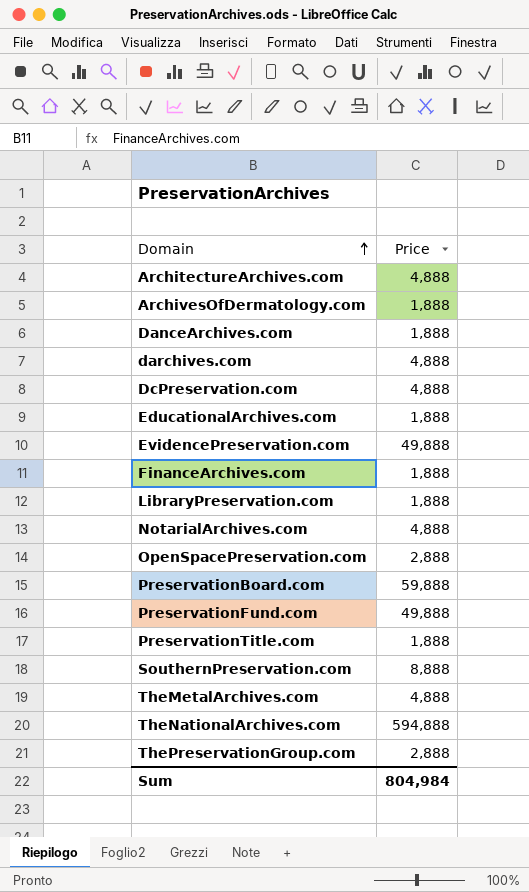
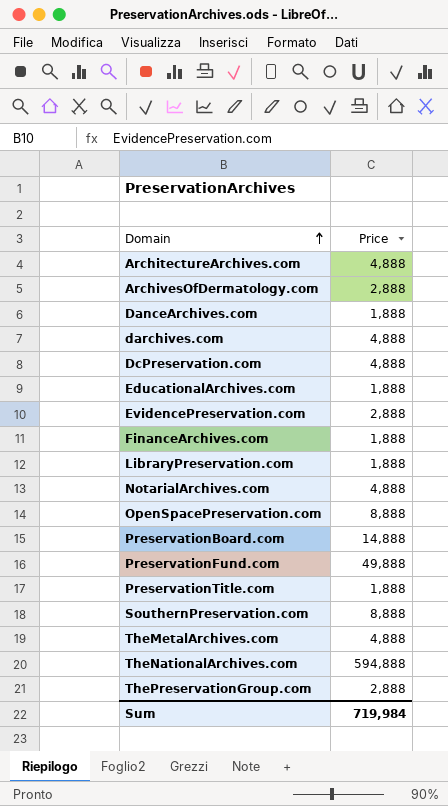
ArchivesOfDermatology.com | Price: 1,888 -> 2,888
EvidencePreservation.com | Price: 49,888 -> 2,888
OpenSpacePreservation.com | Price: 2,888 -> 8,888
PreservationBoard.com | Price: 59,888 -> 14,888
Sum | Price: 804,984 -> 719,984

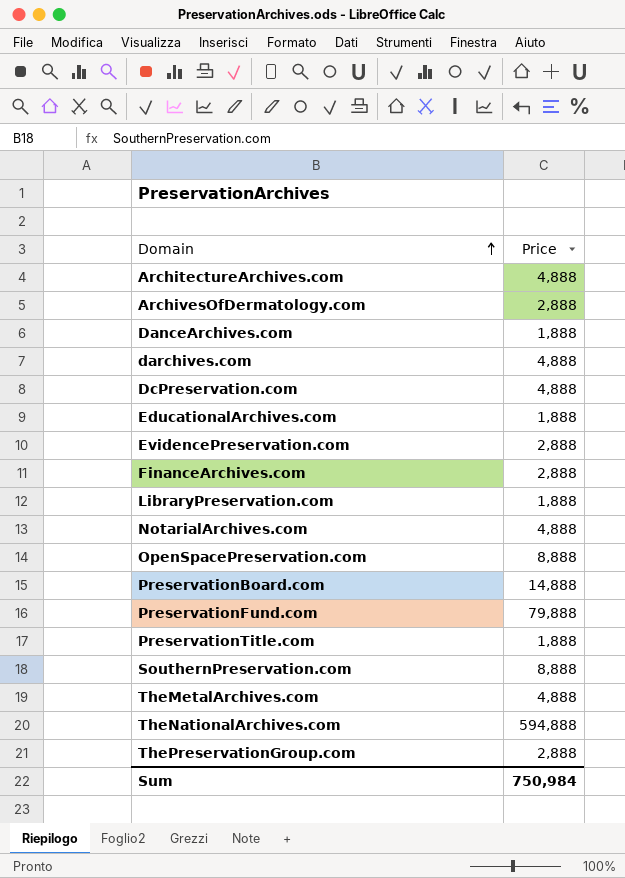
FinanceArchives.com | Price: 1,888 -> 2,888
PreservationFund.com | Price: 49,888 -> 79,888
Sum | Price: 719,984 -> 750,984

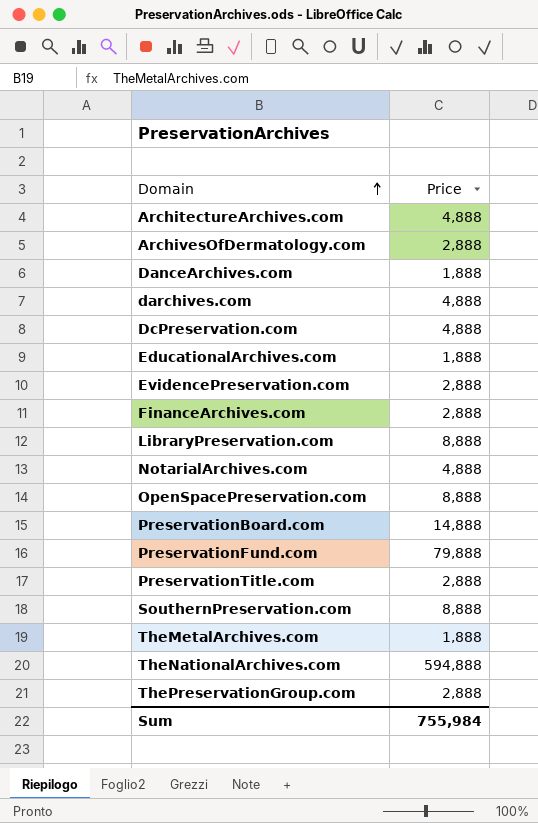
LibraryPreservation.com | Price: 1,888 -> 8,888
PreservationTitle.com | Price: 1,888 -> 2,888
TheMetalArchives.com | Price: 4,888 -> 1,888
Sum | Price: 750,984 -> 755,984

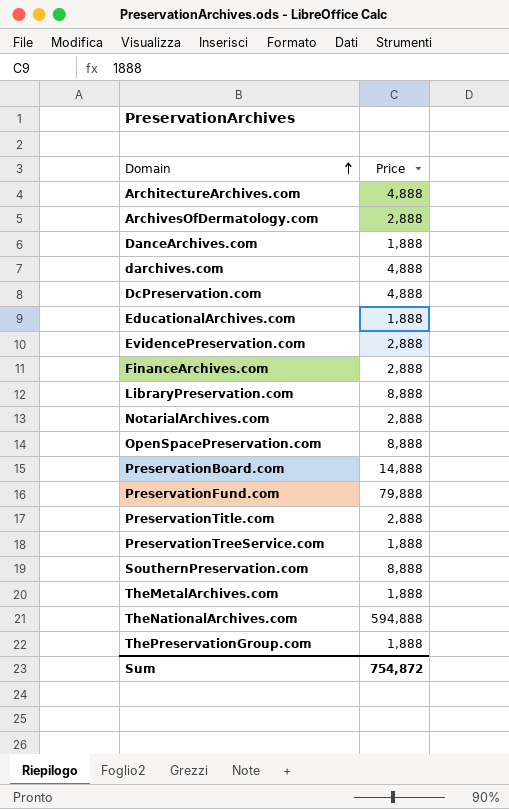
NotarialArchives.com | Price: 4,888 -> 2,888
row PreservationTreeService.com: none -> 1,888
ThePreservationGroup.com | Price: 2,888 -> 1,888
Sum | Price: 755,984 -> 754,872

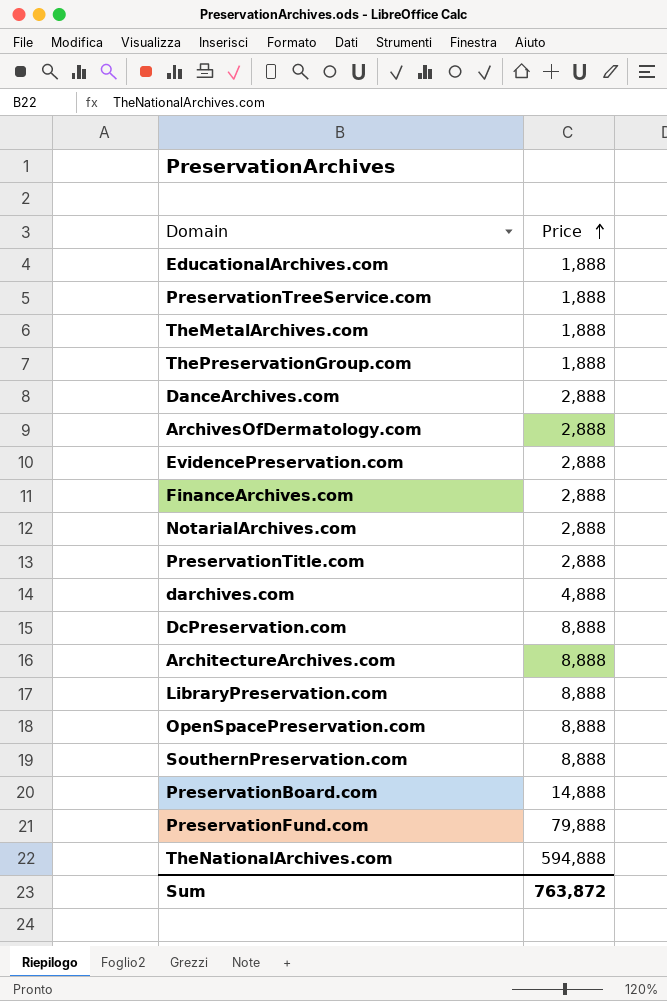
row order: Domain ascending -> Price ascending
DanceArchives.com | Price: 1,888 -> 2,888
DcPreservation.com | Price: 4,888 -> 8,888
ArchitectureArchives.com | Price: 4,888 -> 8,888
Sum | Price: 754,872 -> 763,872

